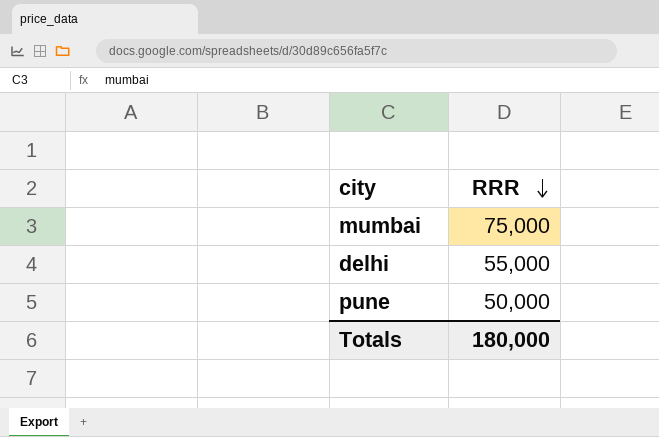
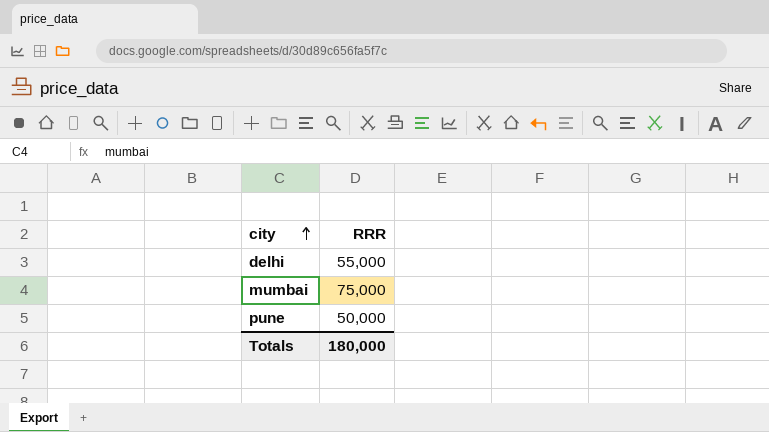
row order: RRR descending -> city ascending

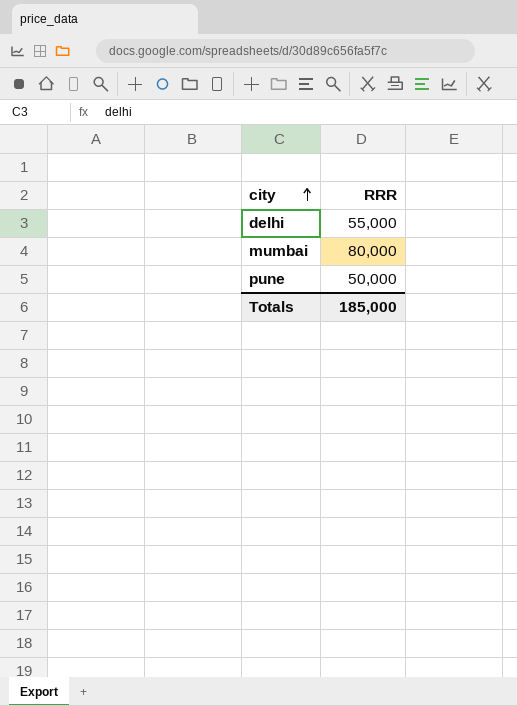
mumbai | RRR: 75,000 -> 80,000
Totals | RRR: 180,000 -> 185,000

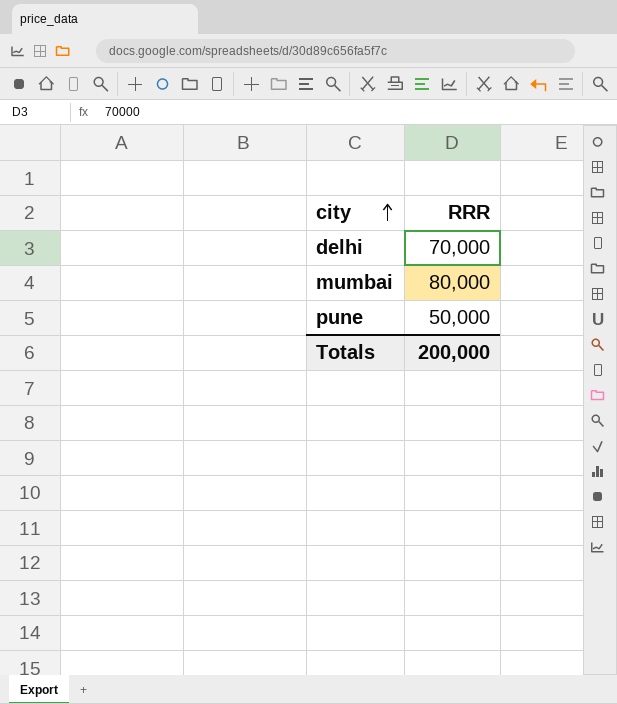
delhi | RRR: 55,000 -> 70,000
Totals | RRR: 185,000 -> 200,000

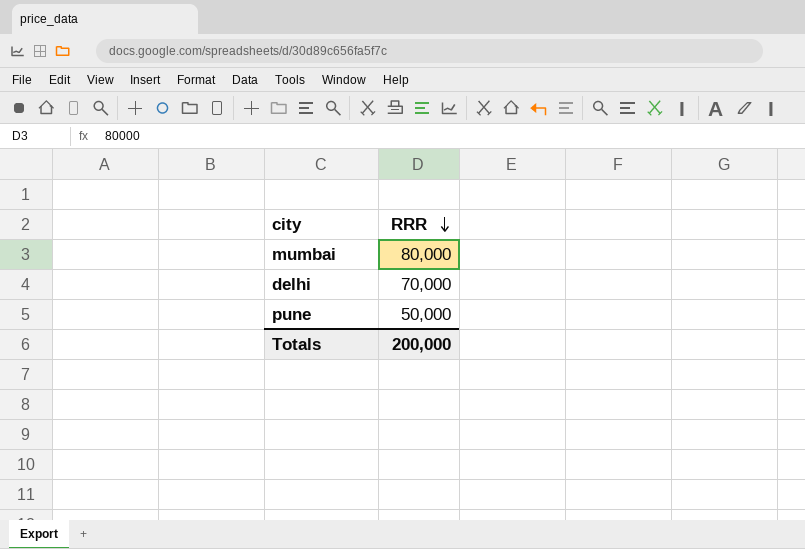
row order: city ascending -> RRR descending

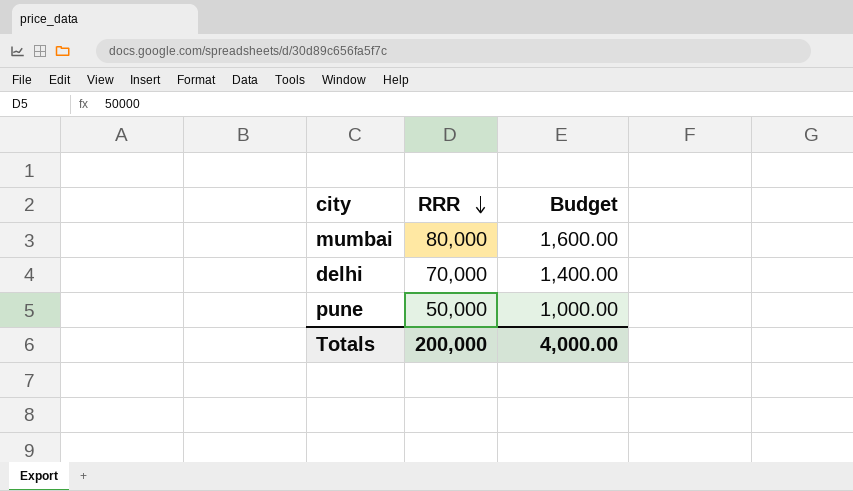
column Budget | formula: none -> [RRR] * 0.02

